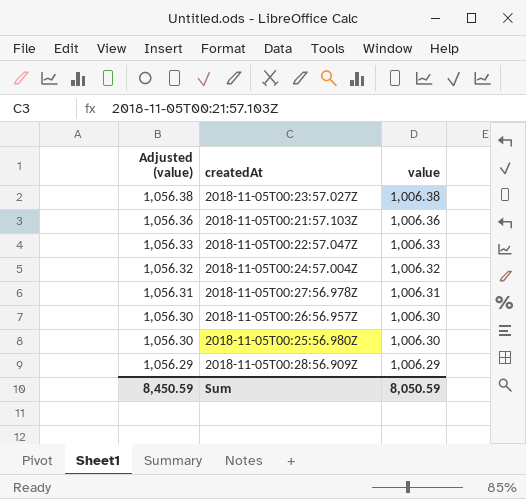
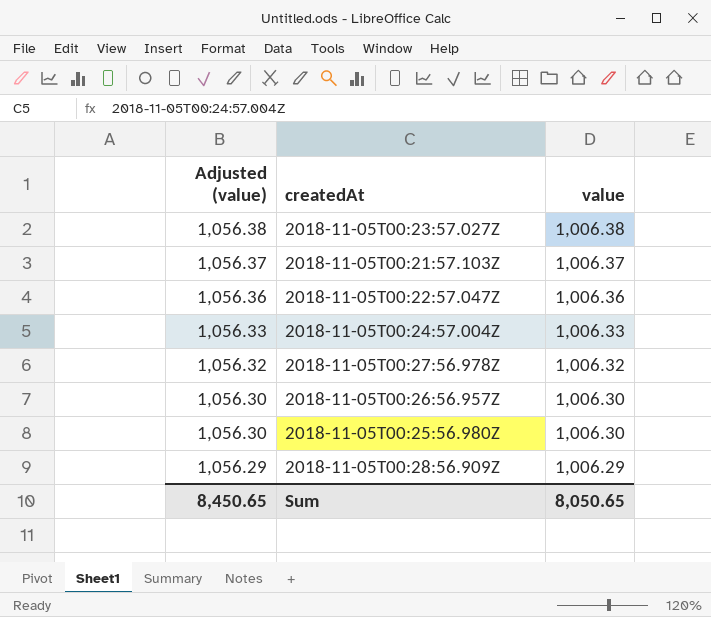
2018-11-05T00:21:57.103Z | Adjusted (value): 1,056.36 -> 1,056.37
2018-11-05T00:21:57.103Z | value: 1,006.36 -> 1,006.37
2018-11-05T00:22:57.047Z | Adjusted (value): 1,056.33 -> 1,056.36
2018-11-05T00:22:57.047Z | value: 1,006.33 -> 1,006.36
2018-11-05T00:24:57.004Z | Adjusted (value): 1,056.32 -> 1,056.33
2018-11-05T00:24:57.004Z | value: 1,006.32 -> 1,006.33
2018-11-05T00:27:56.978Z | Adjusted (value): 1,056.31 -> 1,056.32
2018-11-05T00:27:56.978Z | value: 1,006.31 -> 1,006.32
Sum | Adjusted (value): 8,450.59 -> 8,450.65
Sum | value: 8,050.59 -> 8,050.65

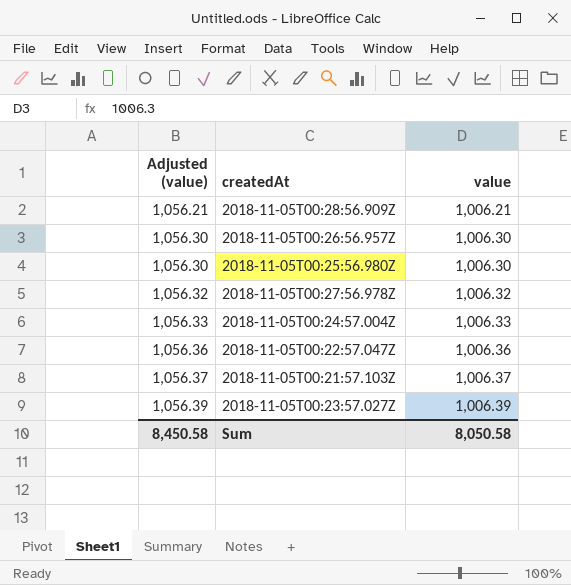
row order: Adjusted (value) descending -> Adjusted (value) ascending
2018-11-05T00:28:56.909Z | Adjusted (value): 1,056.29 -> 1,056.21
2018-11-05T00:28:56.909Z | value: 1,006.29 -> 1,006.21
2018-11-05T00:23:57.027Z | Adjusted (value): 1,056.38 -> 1,056.39
2018-11-05T00:23:57.027Z | value: 1,006.38 -> 1,006.39
Sum | Adjusted (value): 8,450.65 -> 8,450.58
Sum | value: 8,050.65 -> 8,050.58

